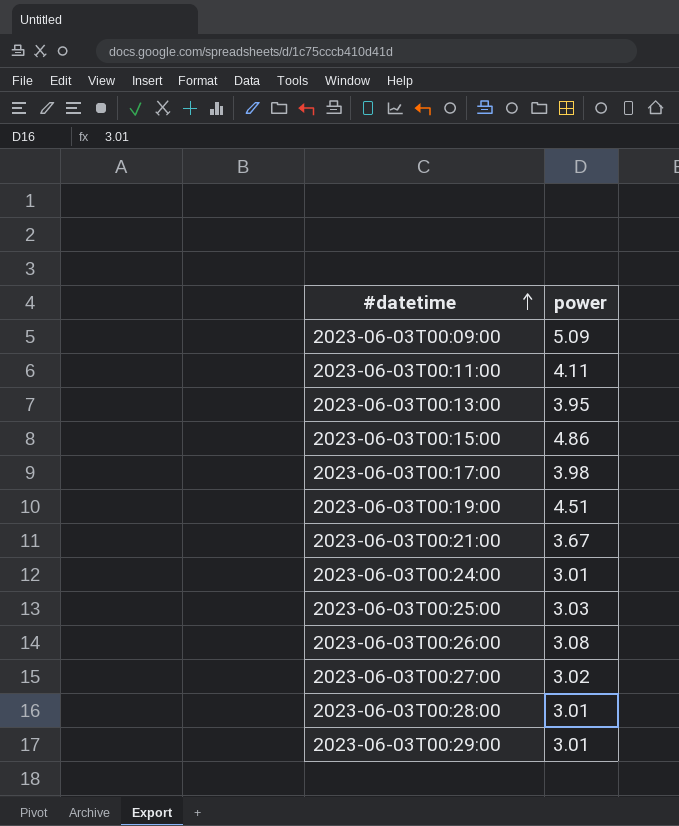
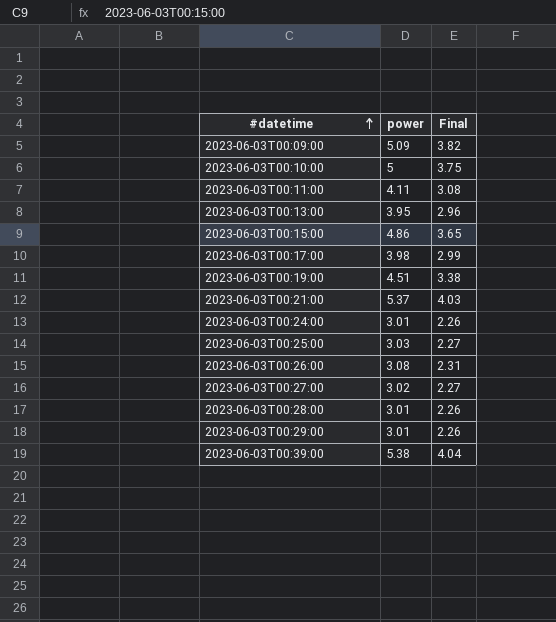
column Final | formula: none -> [power] * 0.75
row 2023-06-03T00:10:00: none -> 5 | 3.75
2023-06-03T00:21:00 | power: 3.67 -> 5.37
row 2023-06-03T00:39:00: none -> 5.38 | 4.04

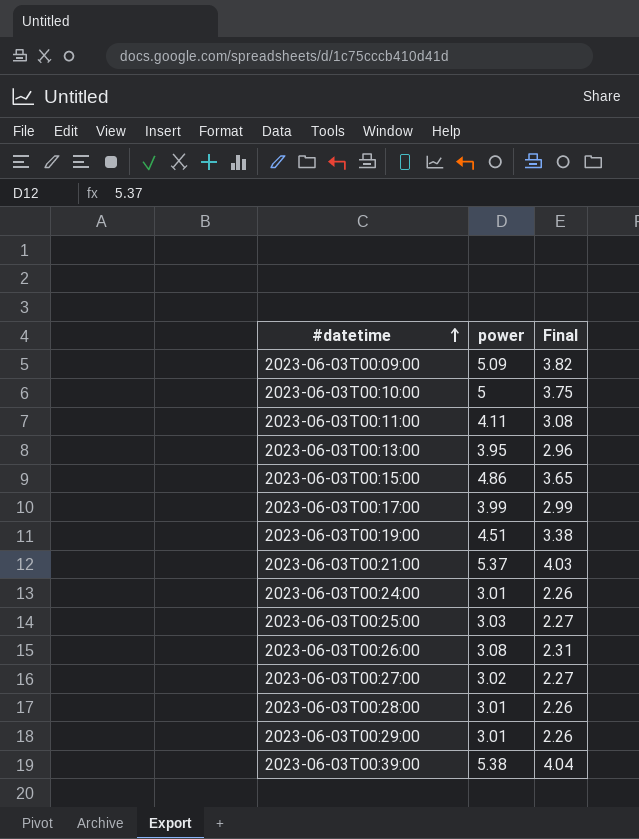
2023-06-03T00:17:00 | power: 3.98 -> 3.99

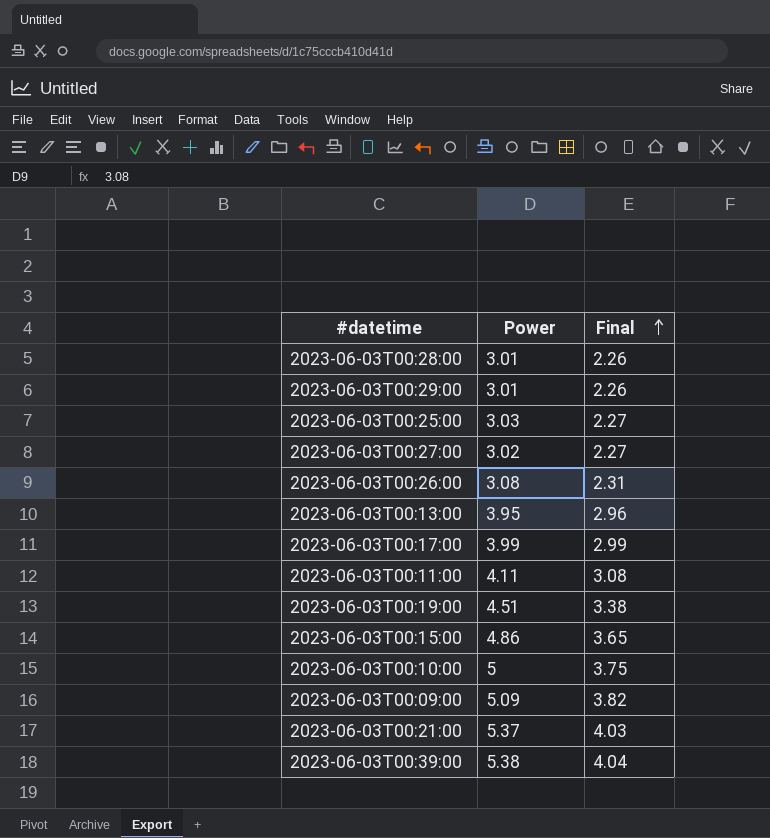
row order: #datetime ascending -> Final ascending
column name: power -> Power
row 2023-06-03T00:24:00: 3.01 | 2.26 -> none

